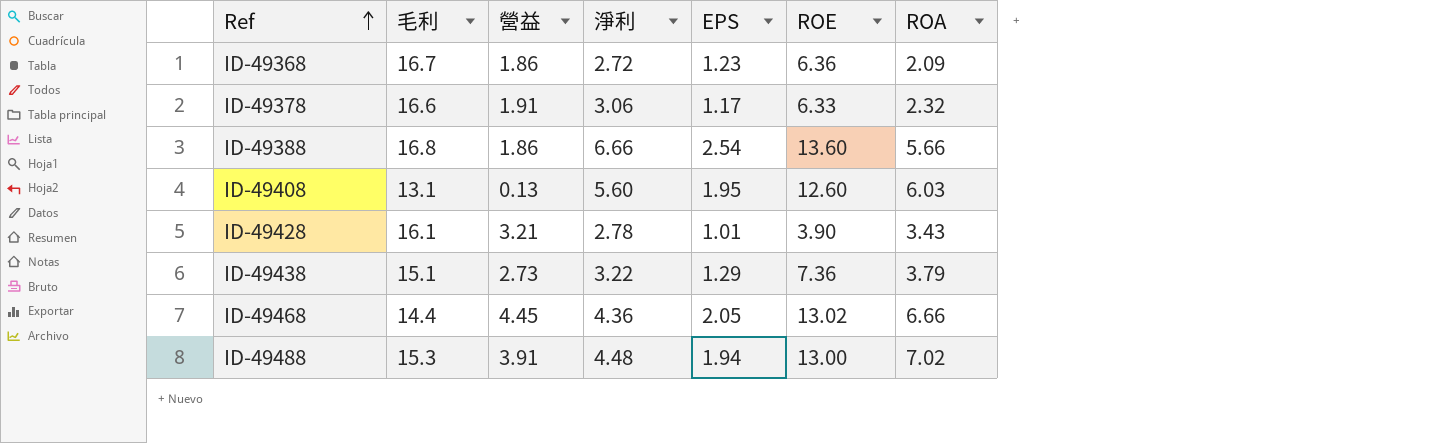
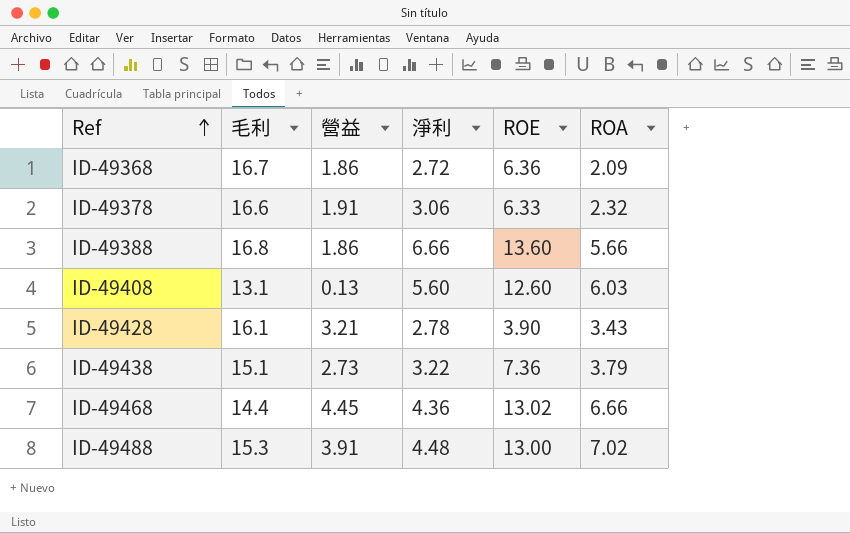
column EPS | position: 5 -> none

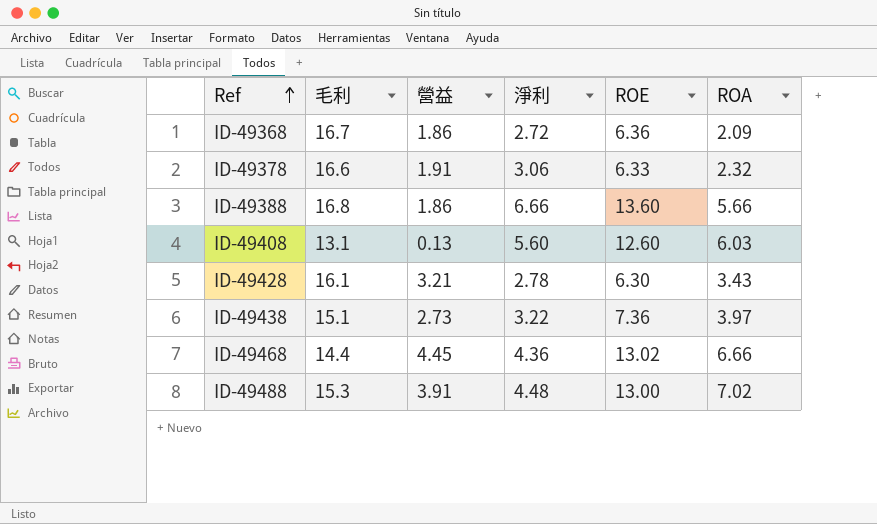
ID-49428 | ROE: 3.90 -> 6.30
ID-49438 | ROA: 3.79 -> 3.97

